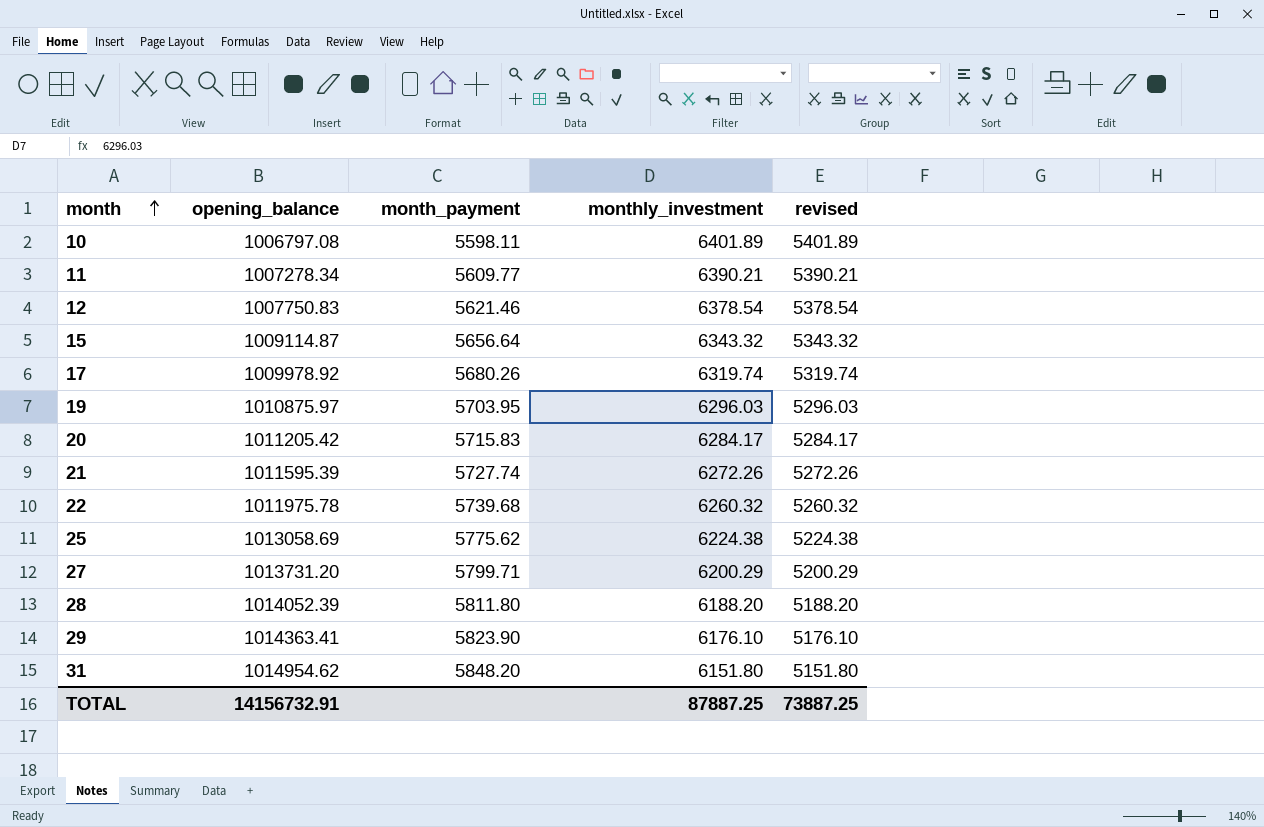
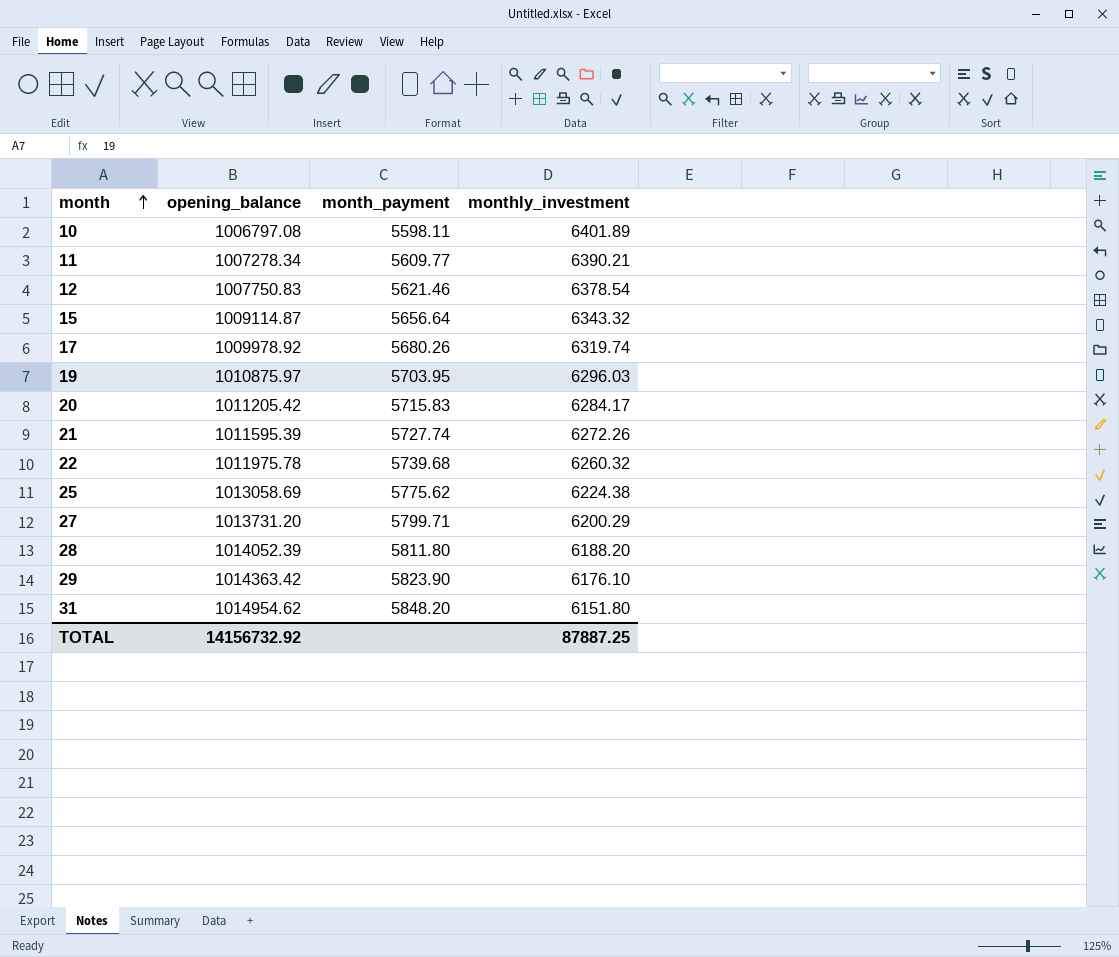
column revised | formula: [monthly_investment] - 1000 -> none
29 | opening_balance: 1014363.41 -> 1014363.42
TOTAL | opening_balance: 14156732.91 -> 14156732.92

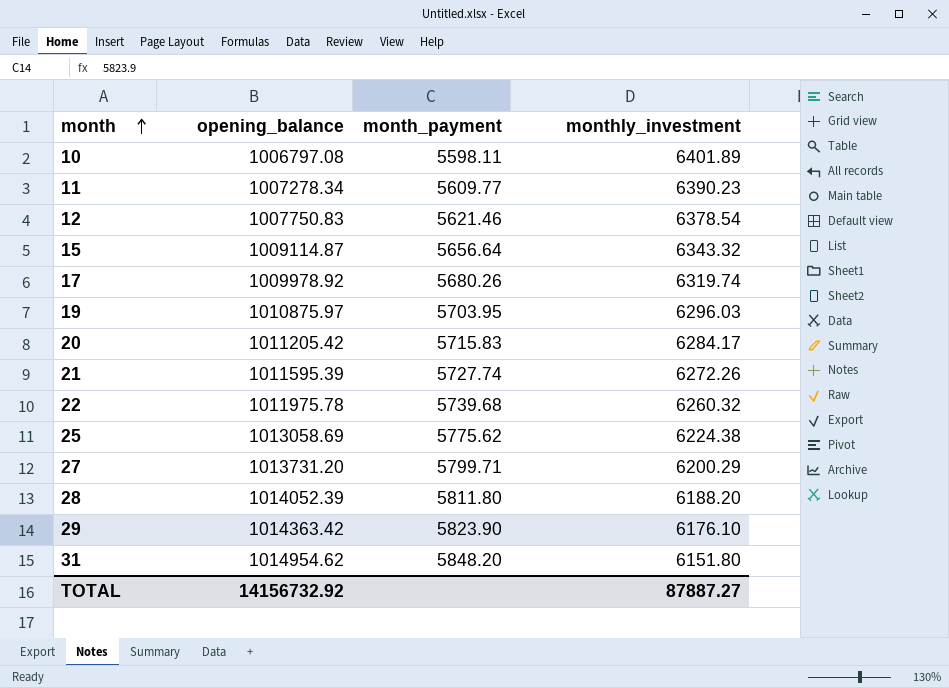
11 | monthly_investment: 6390.21 -> 6390.23
TOTAL | monthly_investment: 87887.25 -> 87887.27

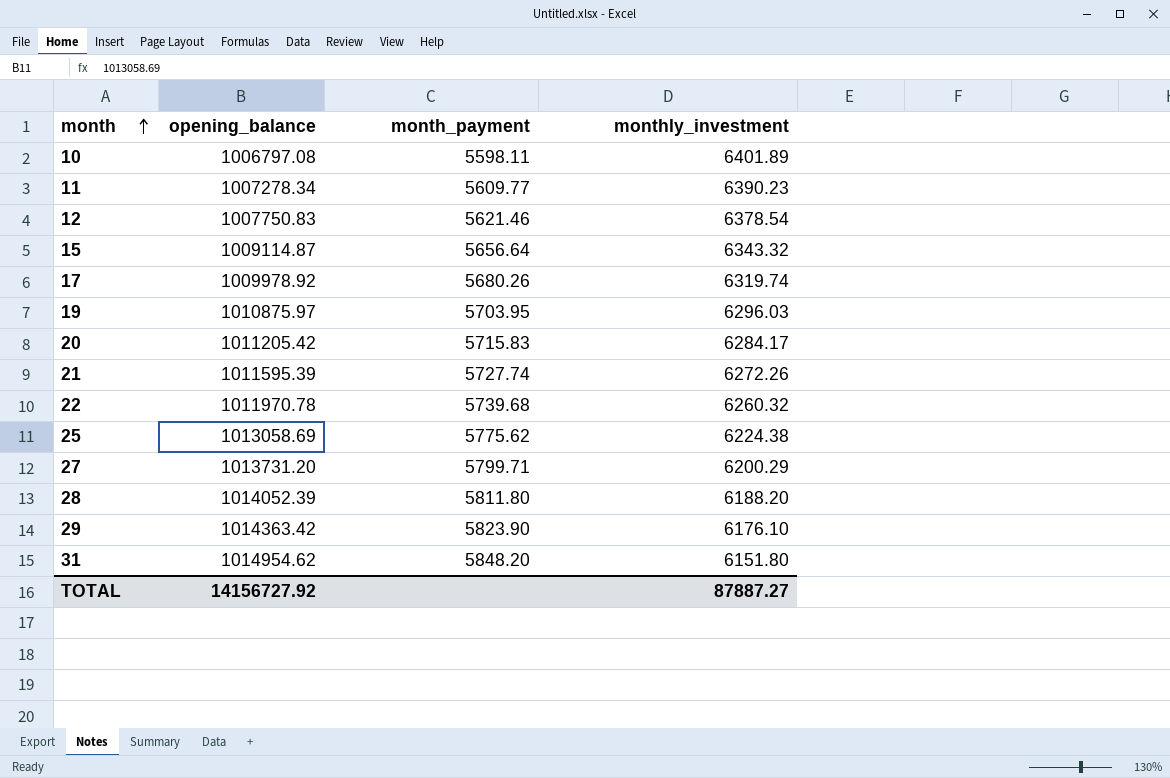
22 | opening_balance: 1011975.78 -> 1011970.78
TOTAL | opening_balance: 14156732.92 -> 14156727.92

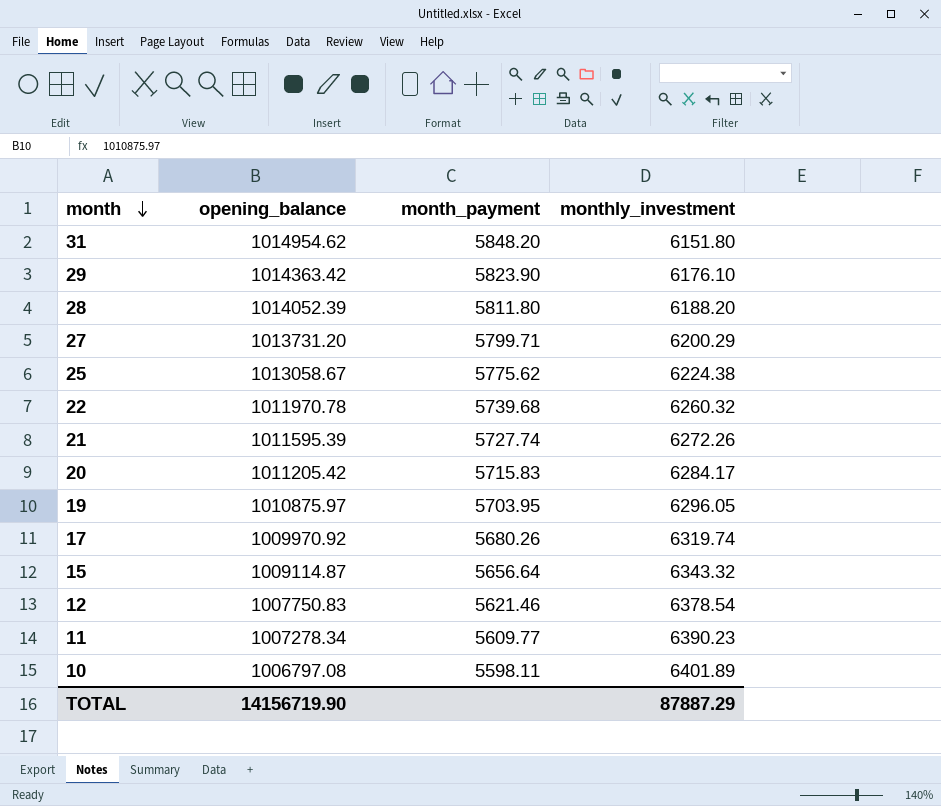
row order: month ascending -> month descending
25 | opening_balance: 1013058.69 -> 1013058.67
19 | monthly_investment: 6296.03 -> 6296.05
17 | opening_balance: 1009978.92 -> 1009970.92
TOTAL | opening_balance: 14156727.92 -> 14156719.90
TOTAL | monthly_investment: 87887.27 -> 87887.29

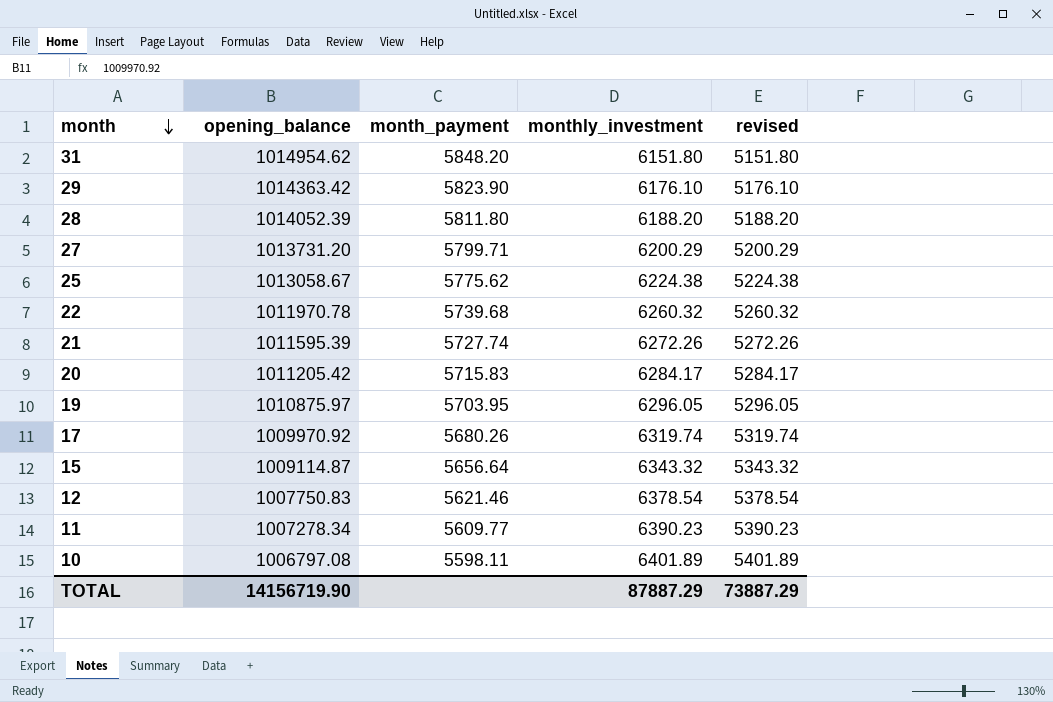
column revised | formula: none -> [monthly_investment] - 1000

